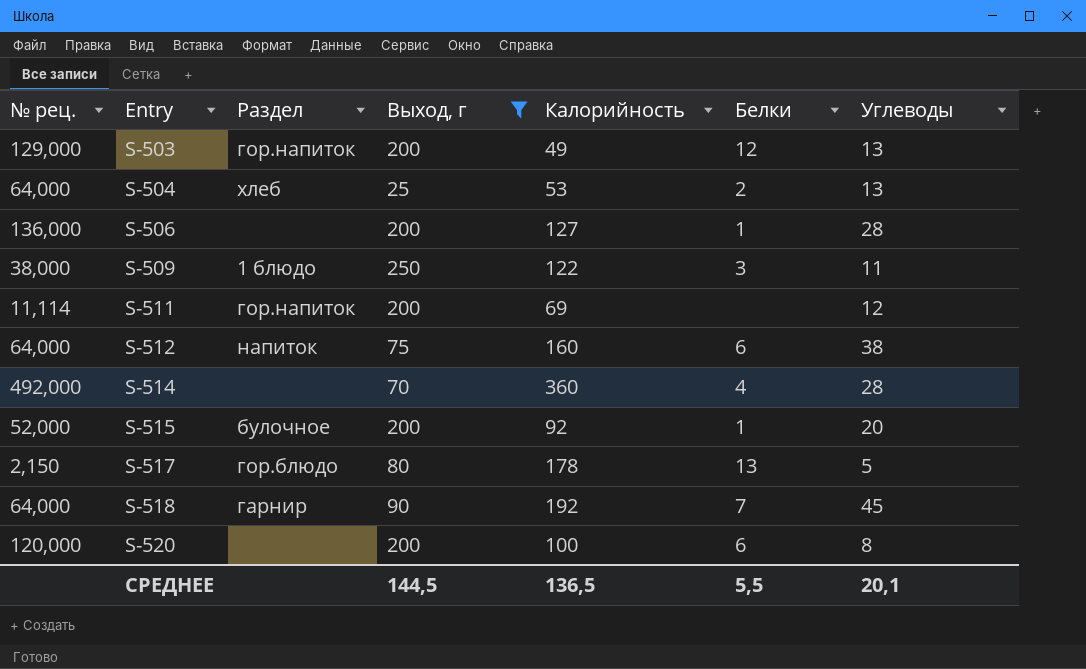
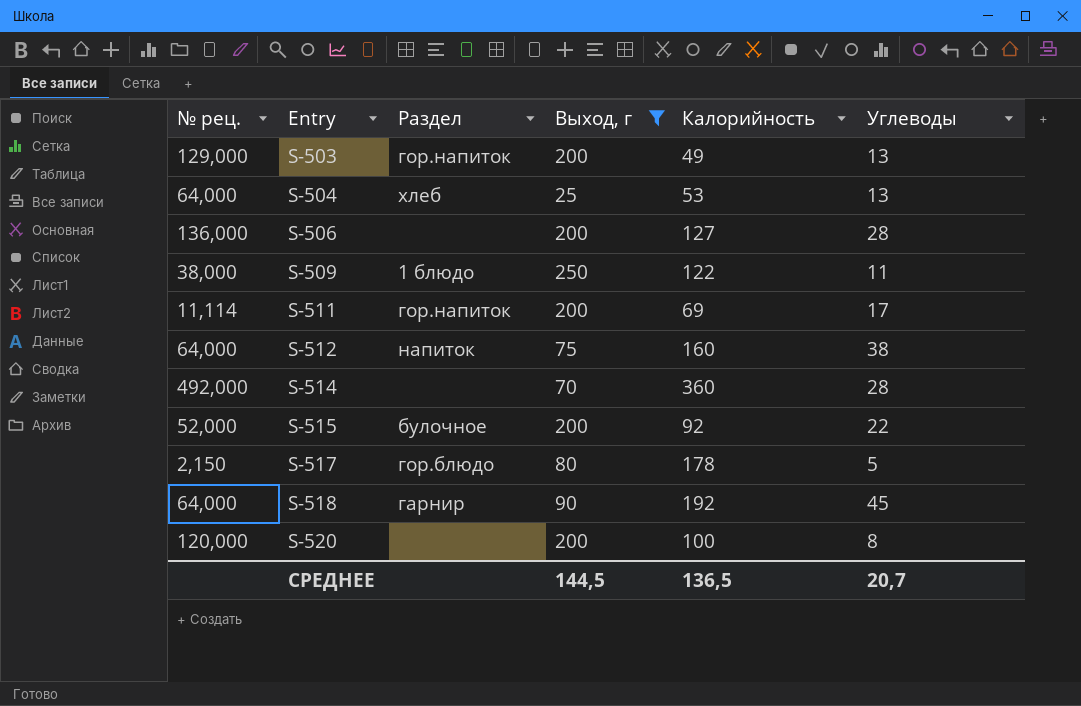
column Белки | position: 6 -> none
S-511 | Углеводы: 12 -> 17
S-515 | Углеводы: 20 -> 22
СРЕДНЕЕ | Углеводы: 20,1 -> 20,7

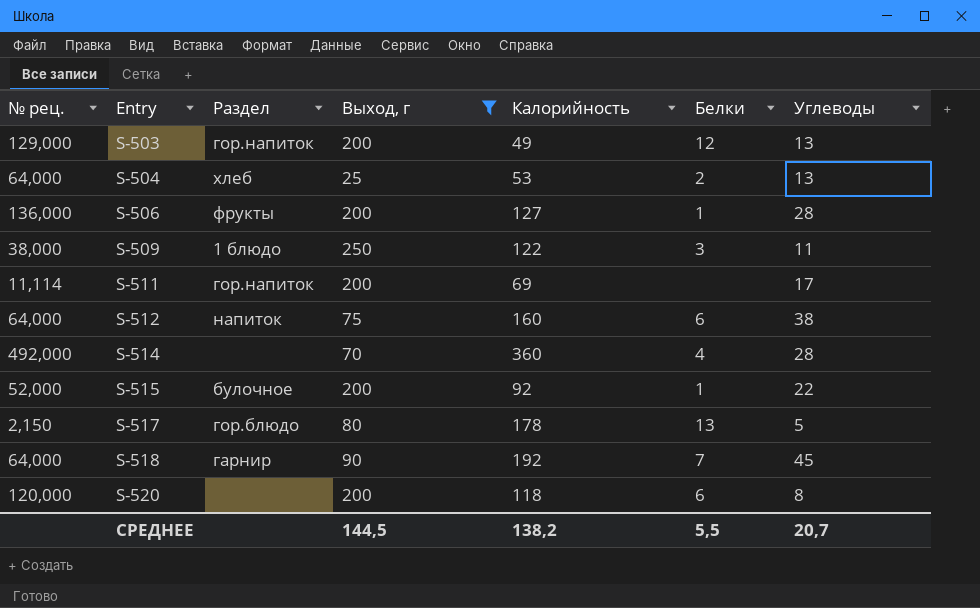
column Белки | position: none -> 6
S-506 | Раздел: none -> фрукты
S-520 | Калорийность: 100 -> 118
СРЕДНЕЕ | Калорийность: 136,5 -> 138,2

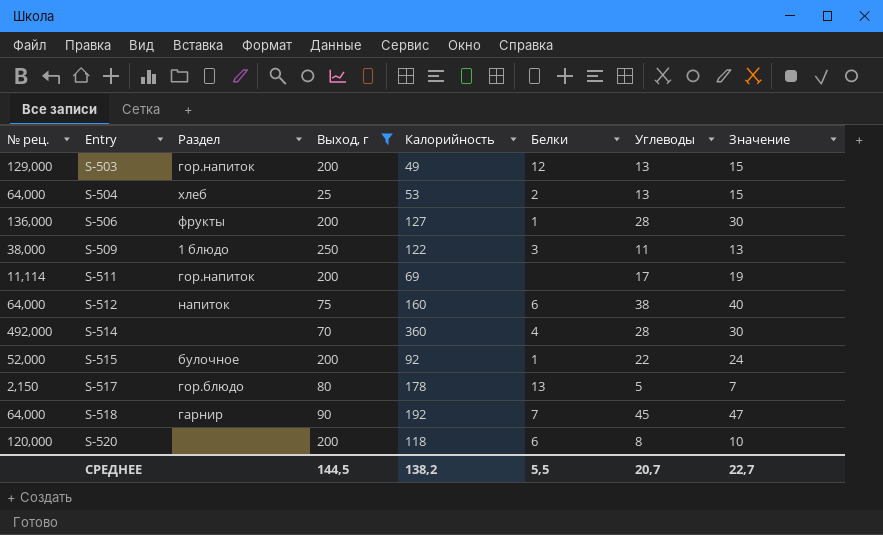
column Значение | formula: none -> [Углеводы] + 2

